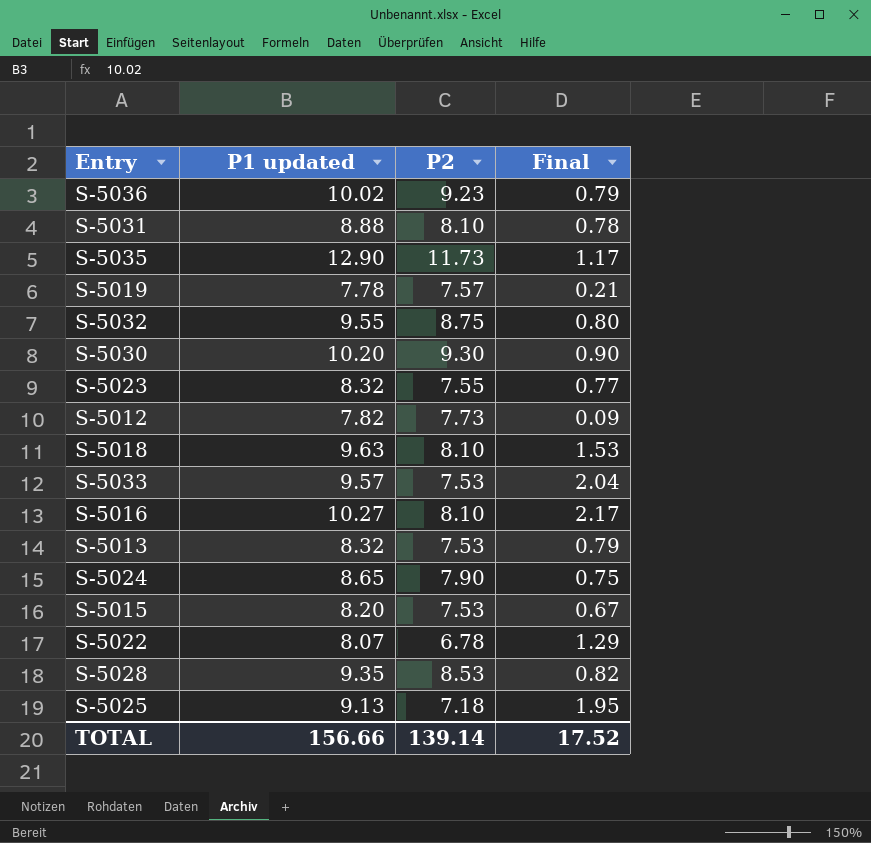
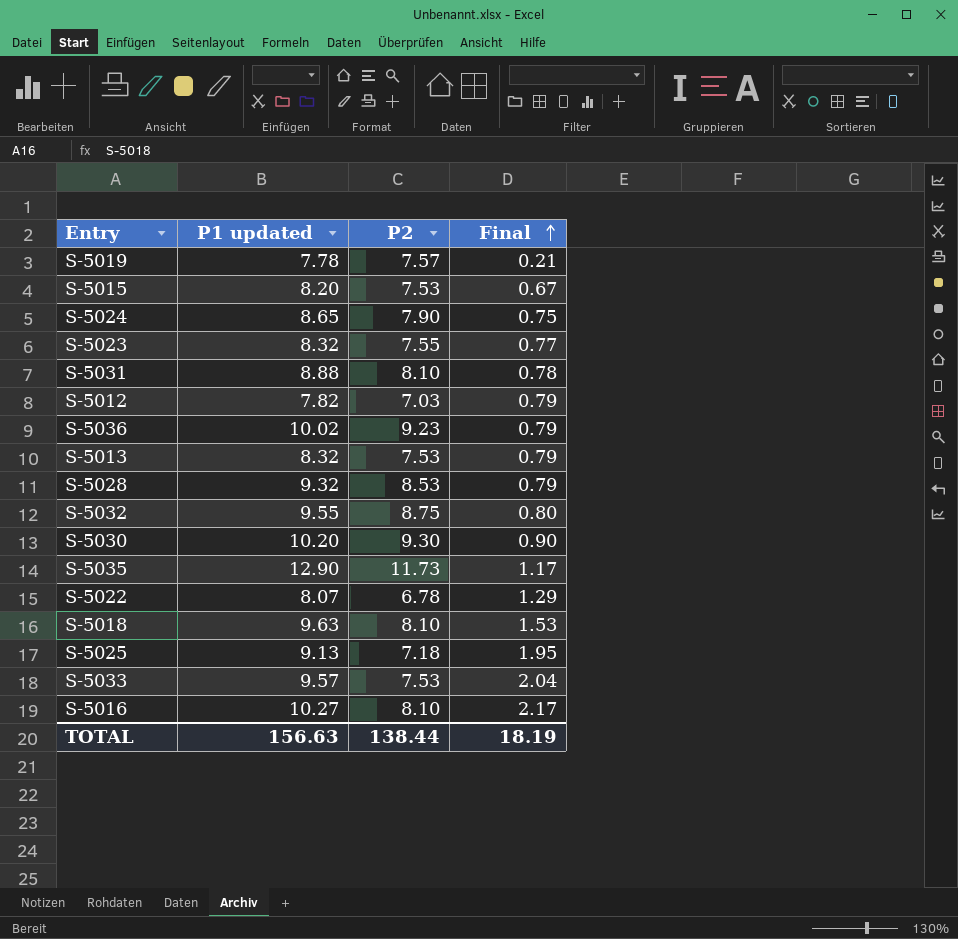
row order: none -> Final ascending
S-5012 | P2: 7.73 -> 7.03
S-5012 | Final: 0.09 -> 0.79
S-5028 | P1 updated: 9.35 -> 9.32
S-5028 | Final: 0.82 -> 0.79
TOTAL | P1 updated: 156.66 -> 156.63
TOTAL | P2: 139.14 -> 138.44
TOTAL | Final: 17.52 -> 18.19

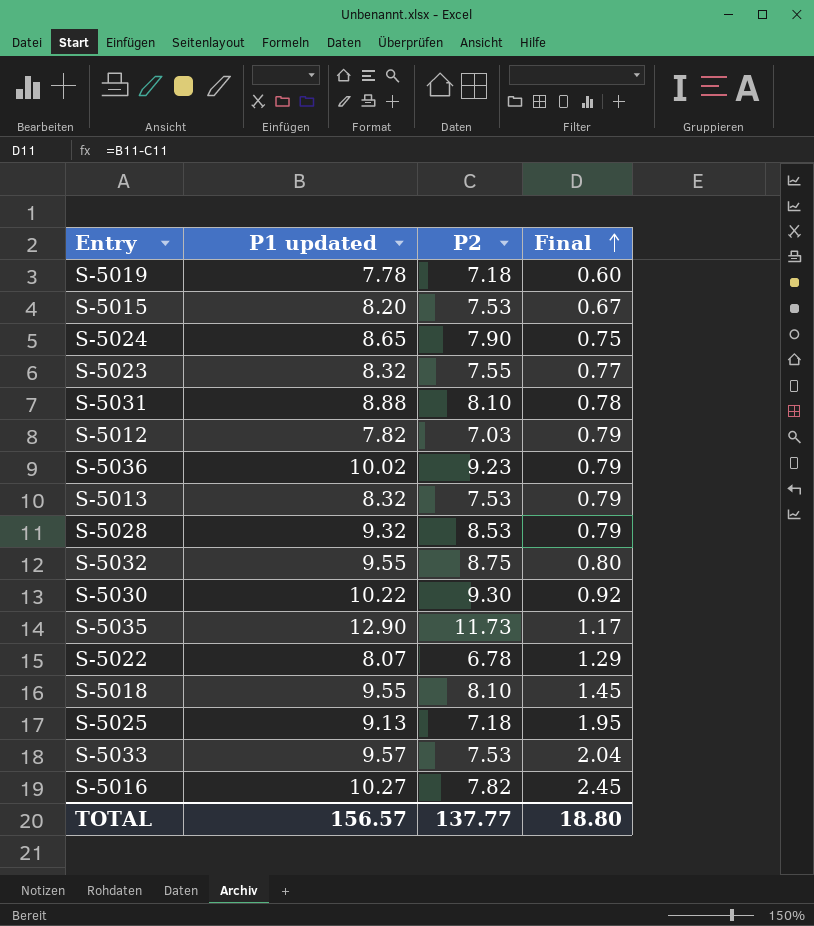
S-5019 | P2: 7.57 -> 7.18
S-5019 | Final: 0.21 -> 0.60
S-5030 | P1 updated: 10.20 -> 10.22
S-5030 | Final: 0.90 -> 0.92
S-5018 | P1 updated: 9.63 -> 9.55
S-5018 | Final: 1.53 -> 1.45
S-5016 | P2: 8.10 -> 7.82
S-5016 | Final: 2.17 -> 2.45
TOTAL | P1 updated: 156.63 -> 156.57
TOTAL | P2: 138.44 -> 137.77
TOTAL | Final: 18.19 -> 18.80

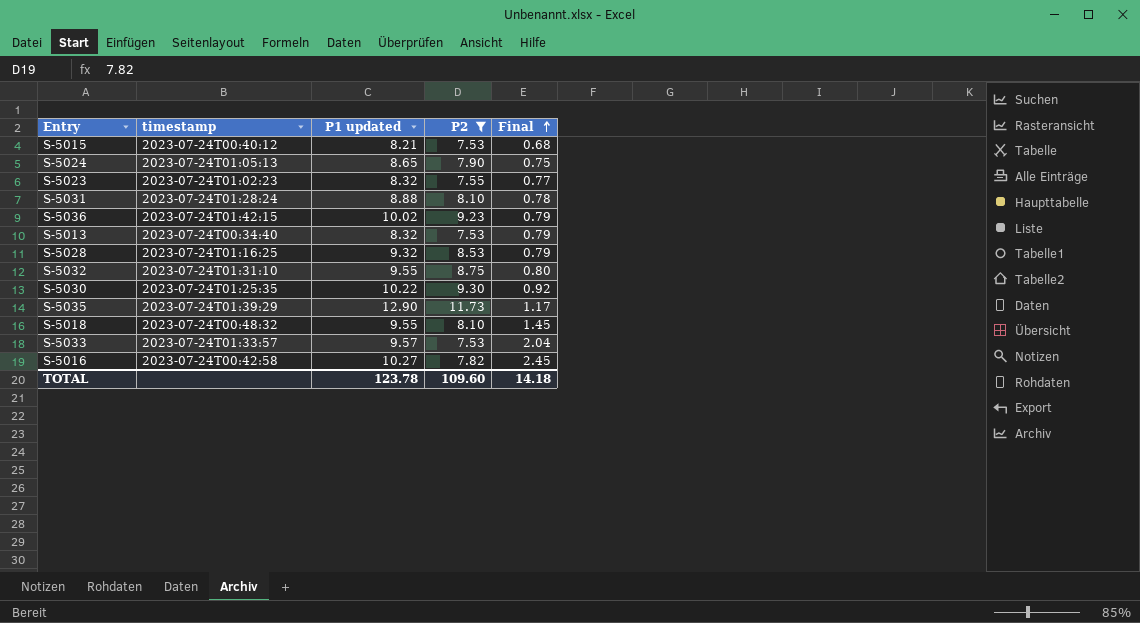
filter: none -> P2 >= 7.53
column timestamp | position: none -> 2
S-5015 | P1 updated: 8.20 -> 8.21
S-5015 | Final: 0.67 -> 0.68
TOTAL | P1 updated: 156.57 -> 123.78
TOTAL | P2: 137.77 -> 109.60
TOTAL | Final: 18.80 -> 14.18

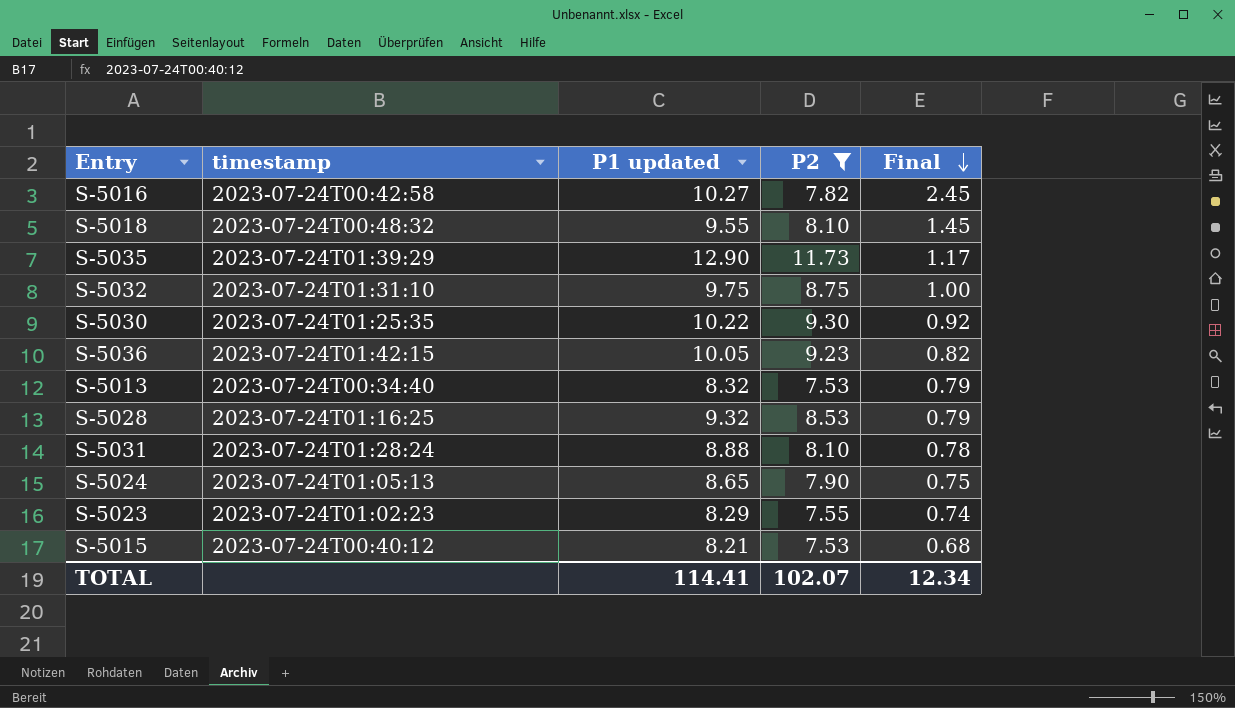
row order: Final ascending -> Final descending
row S-5033: 2023-07-24T01:33:57 | 9.57 | 7.53 | 2.04 -> none
S-5032 | P1 updated: 9.55 -> 9.75
S-5032 | Final: 0.80 -> 1.00
S-5036 | P1 updated: 10.02 -> 10.05
S-5036 | Final: 0.79 -> 0.82
S-5023 | P1 updated: 8.32 -> 8.29
S-5023 | Final: 0.77 -> 0.74
TOTAL | P1 updated: 123.78 -> 114.41
TOTAL | P2: 109.60 -> 102.07
TOTAL | Final: 14.18 -> 12.34

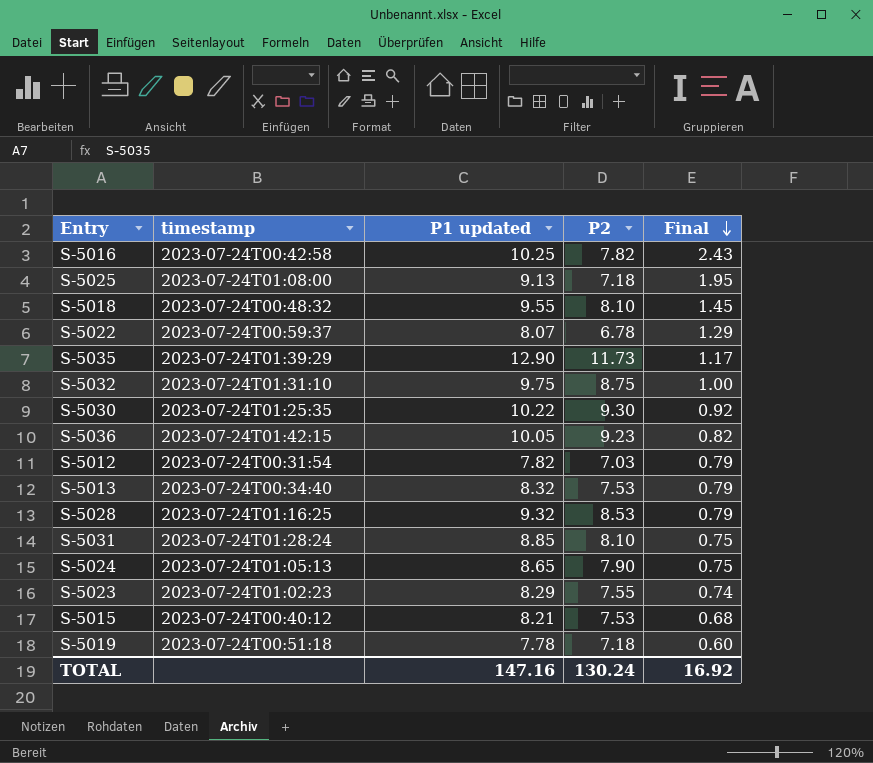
filter: P2 >= 7.53 -> none
S-5016 | P1 updated: 10.27 -> 10.25
S-5016 | Final: 2.45 -> 2.43
S-5031 | P1 updated: 8.88 -> 8.85
S-5031 | Final: 0.78 -> 0.75
TOTAL | P1 updated: 114.41 -> 147.16
TOTAL | P2: 102.07 -> 130.24
TOTAL | Final: 12.34 -> 16.92

